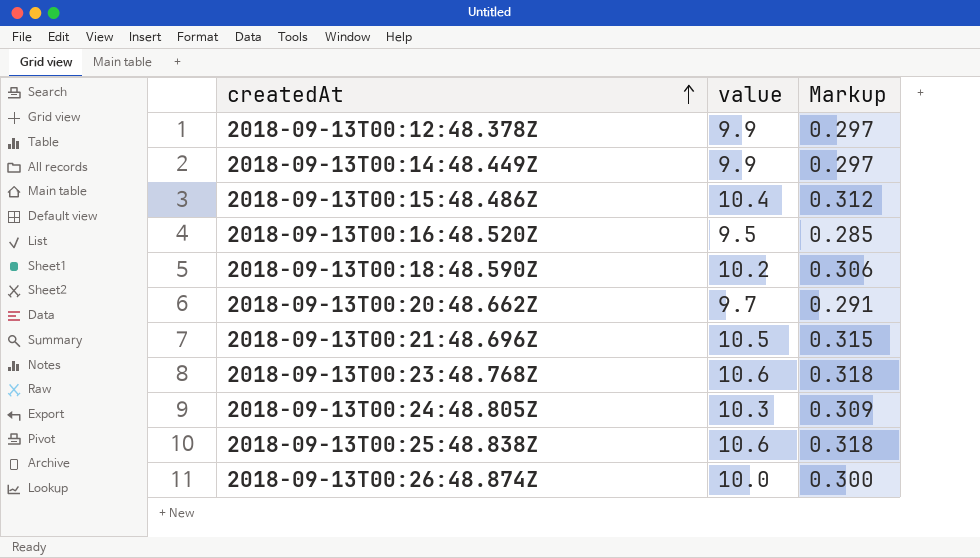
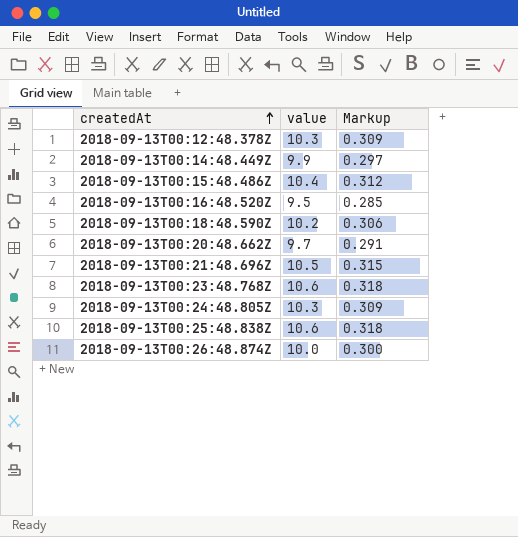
2018-09-13T00:12:48.378Z | value: 9.9 -> 10.3
2018-09-13T00:12:48.378Z | Markup: 0.297 -> 0.309

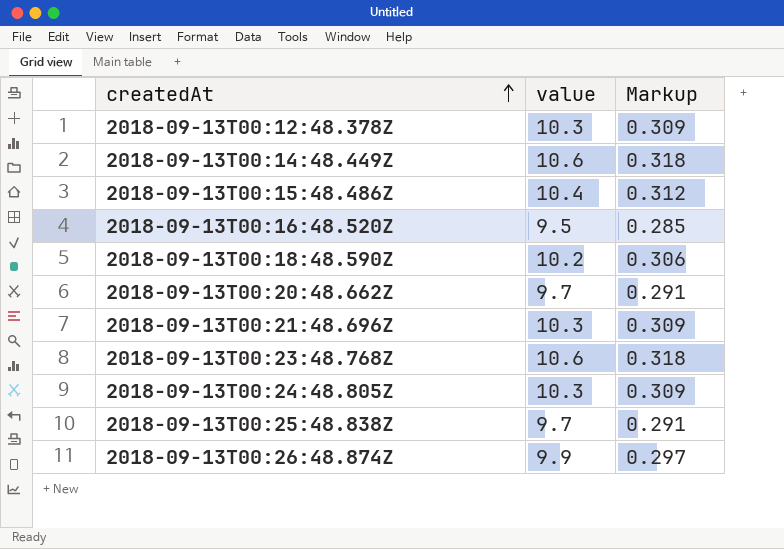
2018-09-13T00:14:48.449Z | value: 9.9 -> 10.6
2018-09-13T00:14:48.449Z | Markup: 0.297 -> 0.318
2018-09-13T00:21:48.696Z | value: 10.5 -> 10.3
2018-09-13T00:21:48.696Z | Markup: 0.315 -> 0.309
2018-09-13T00:25:48.838Z | value: 10.6 -> 9.7
2018-09-13T00:25:48.838Z | Markup: 0.318 -> 0.291
2018-09-13T00:26:48.874Z | value: 10.0 -> 9.9
2018-09-13T00:26:48.874Z | Markup: 0.300 -> 0.297

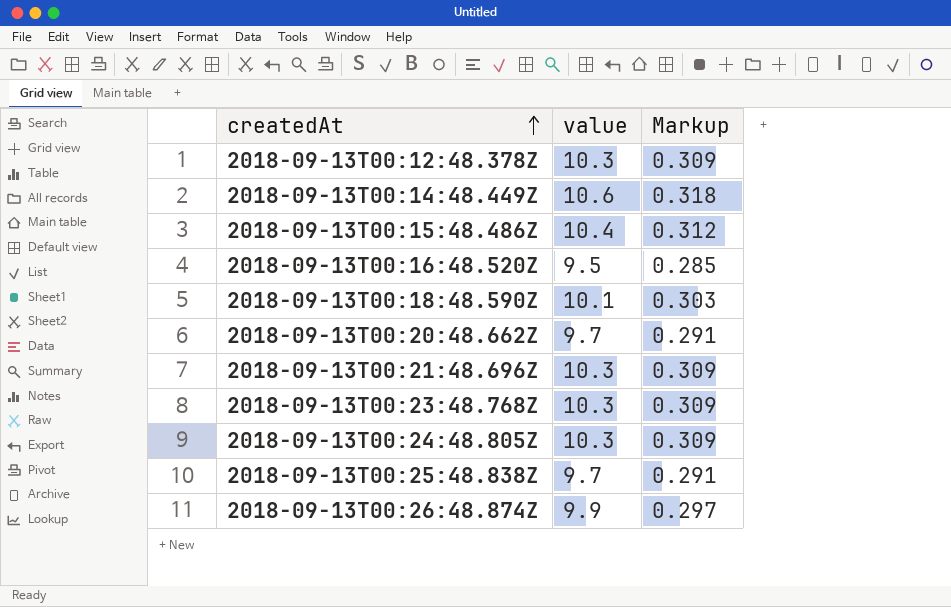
2018-09-13T00:18:48.590Z | value: 10.2 -> 10.1
2018-09-13T00:18:48.590Z | Markup: 0.306 -> 0.303
2018-09-13T00:23:48.768Z | value: 10.6 -> 10.3
2018-09-13T00:23:48.768Z | Markup: 0.318 -> 0.309

